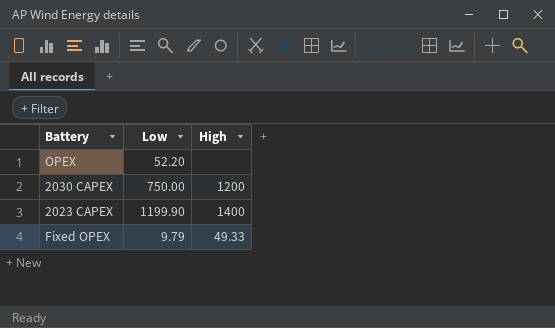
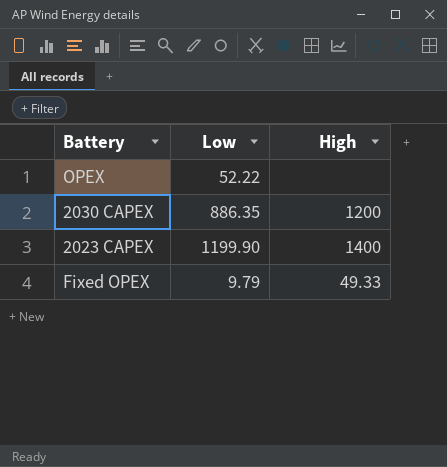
OPEX | Low: 52.20 -> 52.22
2030 CAPEX | Low: 750.00 -> 886.35

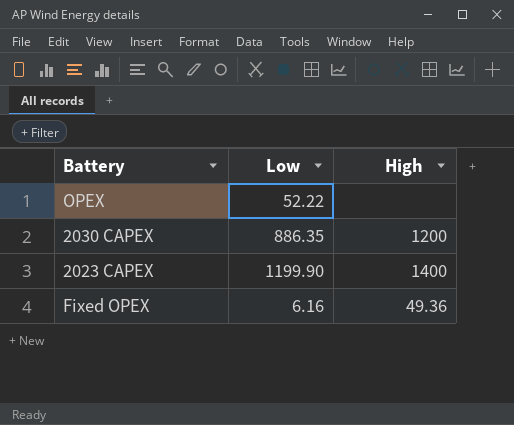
Fixed OPEX | Low: 9.79 -> 6.16
Fixed OPEX | High: 49.33 -> 49.36

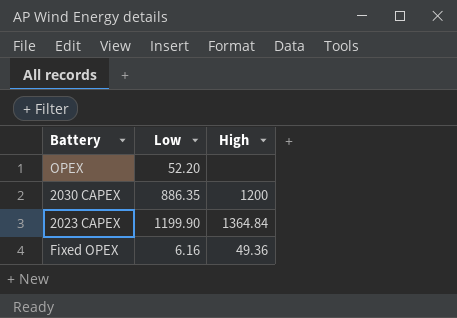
OPEX | Low: 52.22 -> 52.20
2023 CAPEX | High: 1400 -> 1364.84

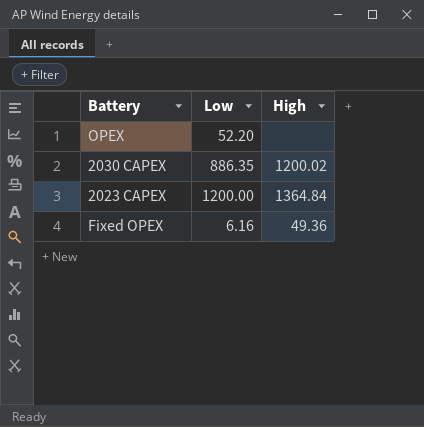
2030 CAPEX | High: 1200 -> 1200.02
2023 CAPEX | Low: 1199.90 -> 1200.00

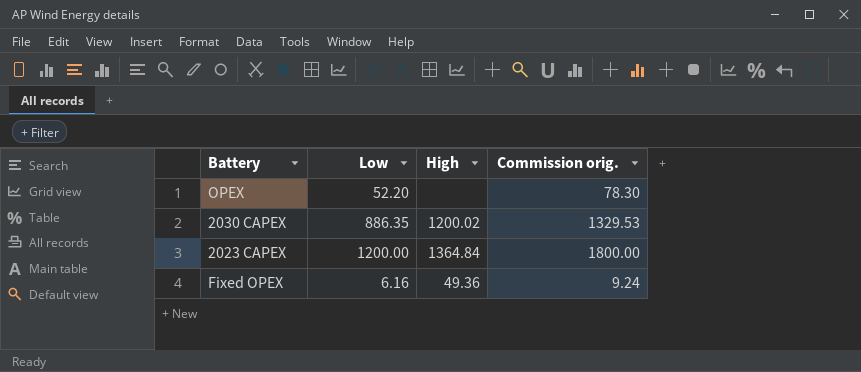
column Commission orig. | formula: none -> [Low] * 1.5

